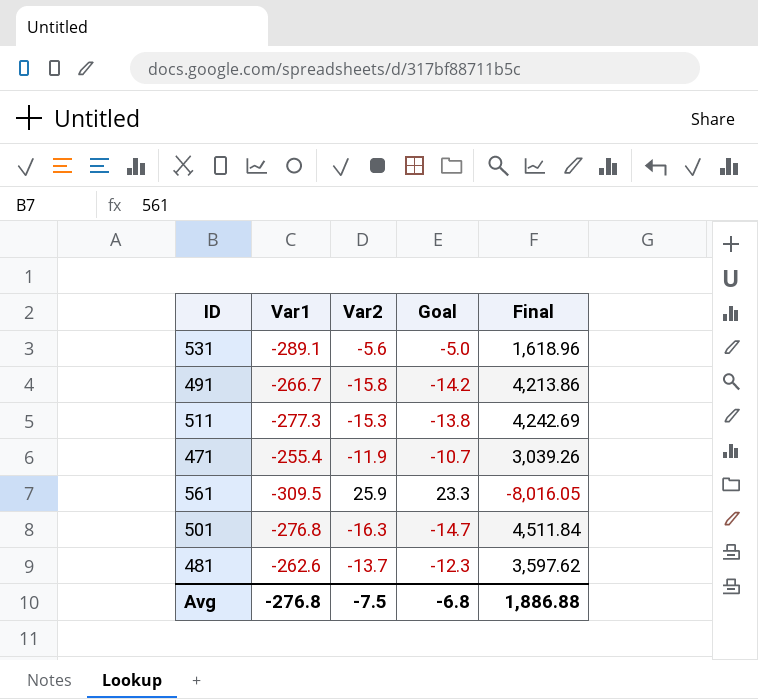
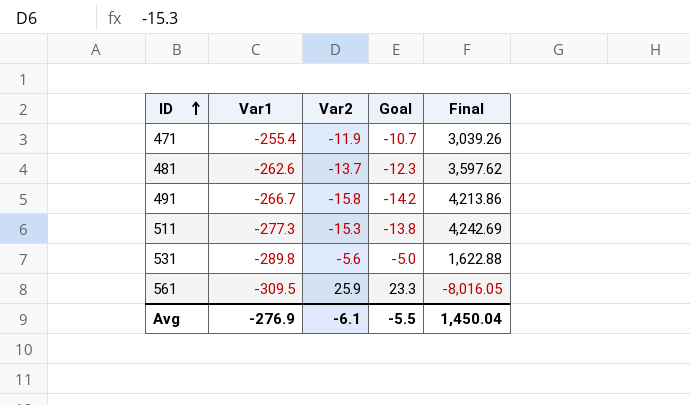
row order: none -> ID ascending
row 501: -276.8 | -16.3 | -14.7 | 4,511.84 -> none
531 | Var1: -289.1 -> -289.8
531 | Final: 1,618.96 -> 1,622.88
Avg | Var1: -276.8 -> -276.9
Avg | Var2: -7.5 -> -6.1
Avg | Goal: -6.8 -> -5.5
Avg | Final: 1,886.88 -> 1,450.04

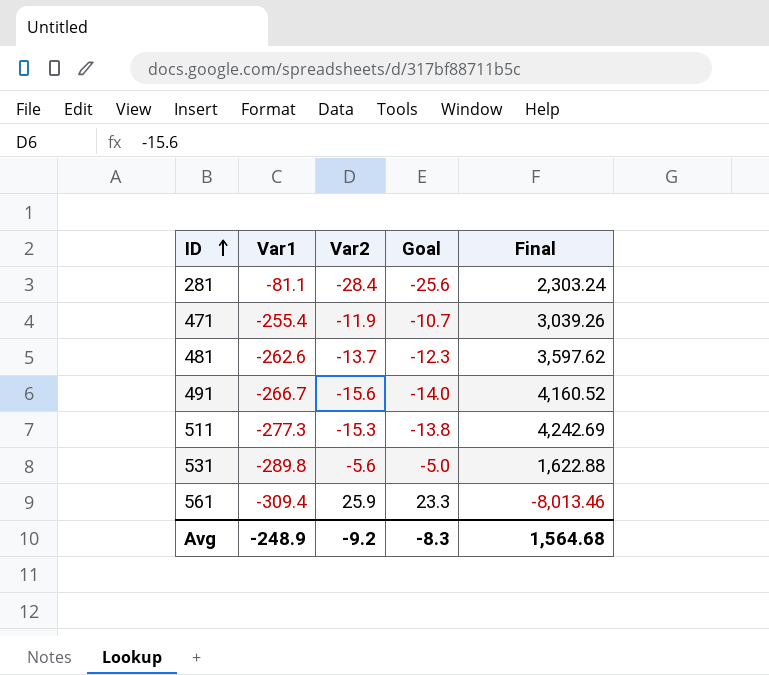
row 281: none -> -81.1 | -28.4 | -25.6 | 2,303.24
491 | Var2: -15.8 -> -15.6
491 | Goal: -14.2 -> -14.0
491 | Final: 4,213.86 -> 4,160.52
561 | Var1: -309.5 -> -309.4
561 | Final: -8,016.05 -> -8,013.46
Avg | Var1: -276.9 -> -248.9
Avg | Var2: -6.1 -> -9.2
Avg | Goal: -5.5 -> -8.3
Avg | Final: 1,450.04 -> 1,564.68

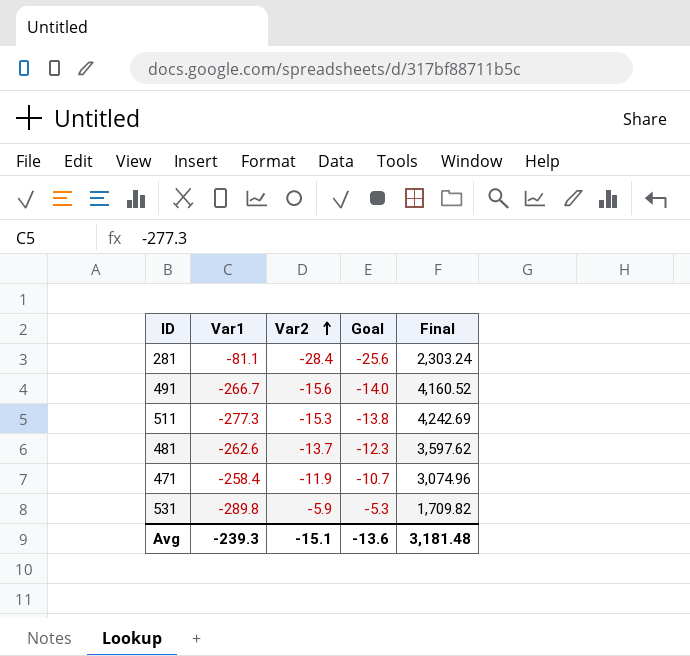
row order: ID ascending -> Var2 ascending
row 561: -309.4 | 25.9 | 23.3 | -8,013.46 -> none
471 | Var1: -255.4 -> -258.4
471 | Final: 3,039.26 -> 3,074.96
531 | Var2: -5.6 -> -5.9
531 | Goal: -5.0 -> -5.3
531 | Final: 1,622.88 -> 1,709.82
Avg | Var1: -248.9 -> -239.3
Avg | Var2: -9.2 -> -15.1
Avg | Goal: -8.3 -> -13.6
Avg | Final: 1,564.68 -> 3,181.48

